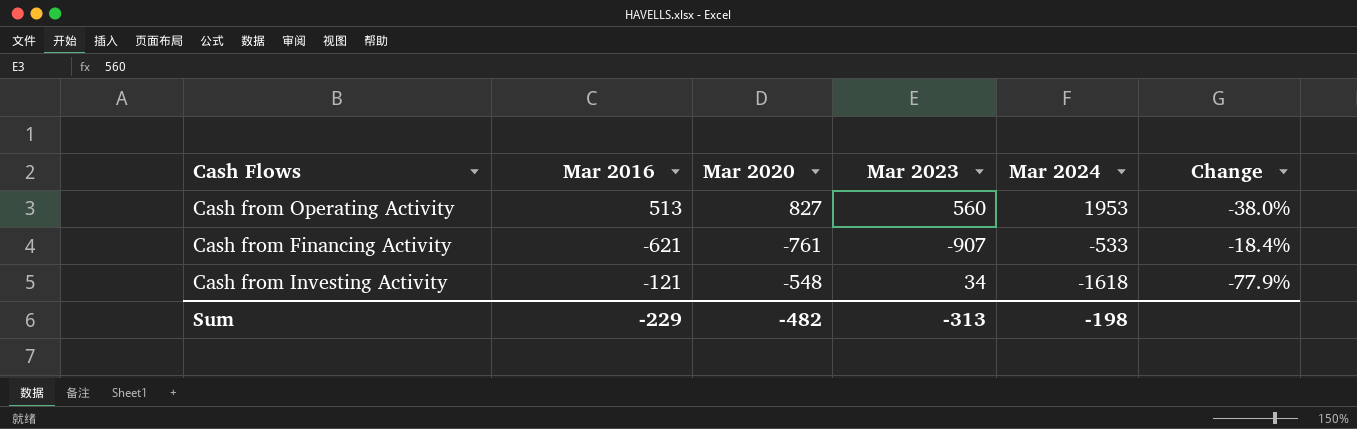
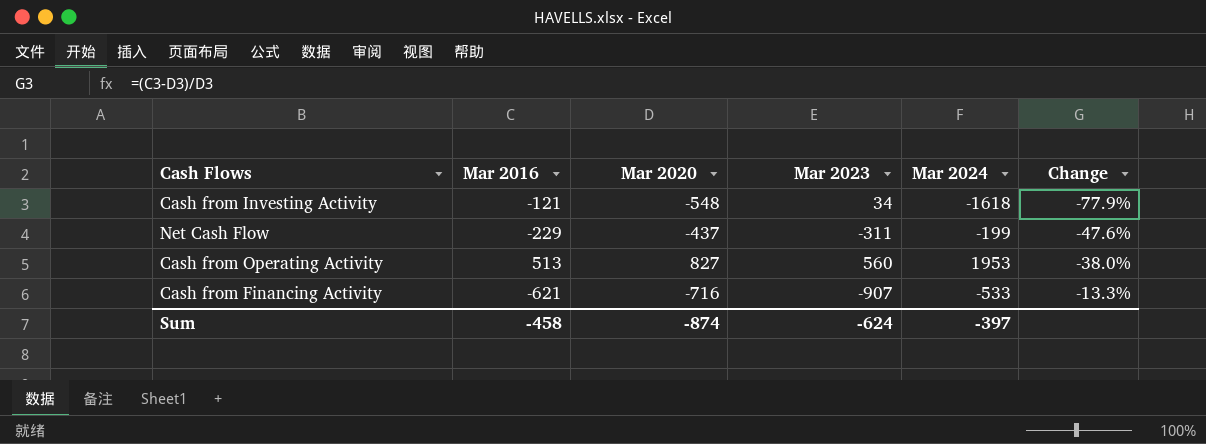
row order: Mar 2024 descending -> Change ascending
row Net Cash Flow: none -> -229 | -437 | -311 | -199 | -47.6%
Cash from Financing Activity | Mar 2020: -761 -> -716
Cash from Financing Activity | Change: -18.4% -> -13.3%
Sum | Mar 2016: -229 -> -458
Sum | Mar 2020: -482 -> -874
Sum | Mar 2023: -313 -> -624
Sum | Mar 2024: -198 -> -397

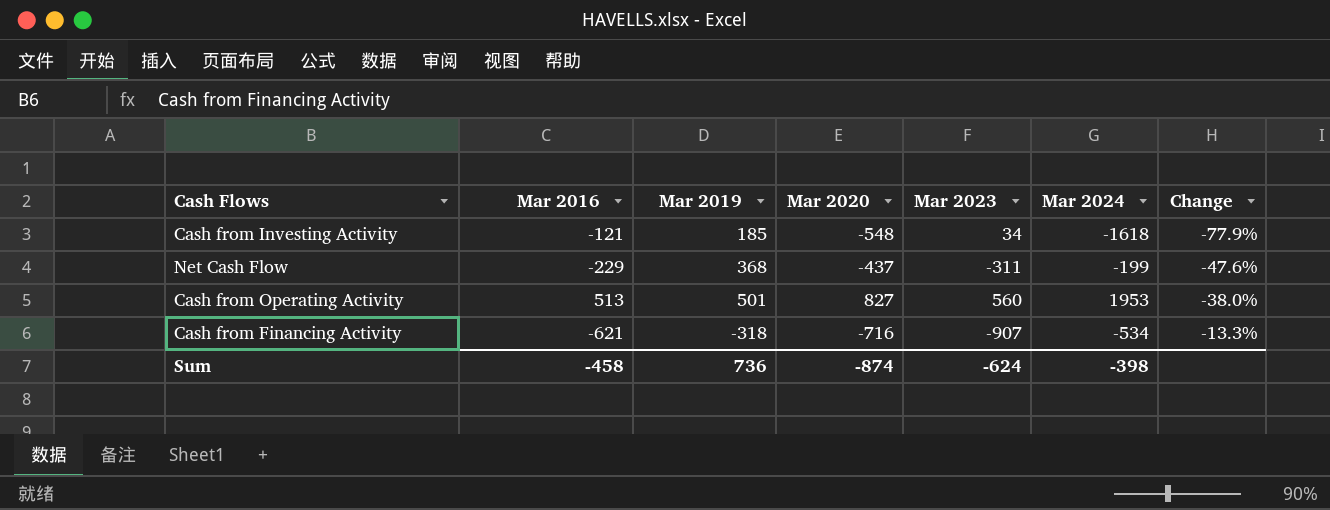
column Mar 2019 | position: none -> 3
Cash from Financing Activity | Mar 2024: -533 -> -534
Sum | Mar 2024: -397 -> -398

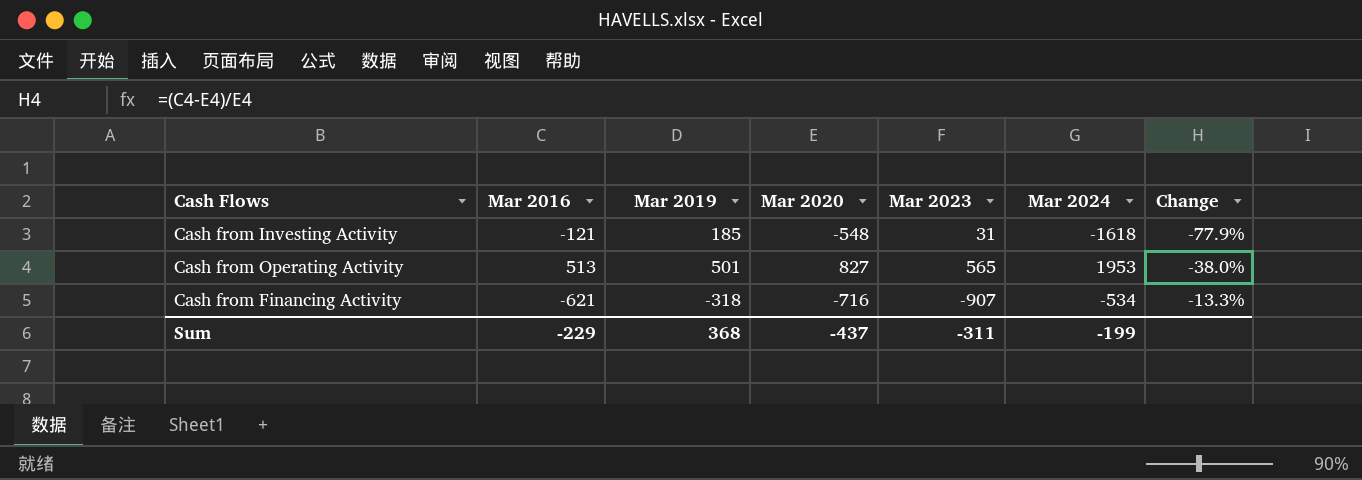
row Net Cash Flow: -229 | 368 | -437 | -311 | -199 | -47.6% -> none
Cash from Investing Activity | Mar 2023: 34 -> 31
Cash from Operating Activity | Mar 2023: 560 -> 565
Sum | Mar 2016: -458 -> -229
Sum | Mar 2019: 736 -> 368
Sum | Mar 2020: -874 -> -437
Sum | Mar 2023: -624 -> -311
Sum | Mar 2024: -398 -> -199

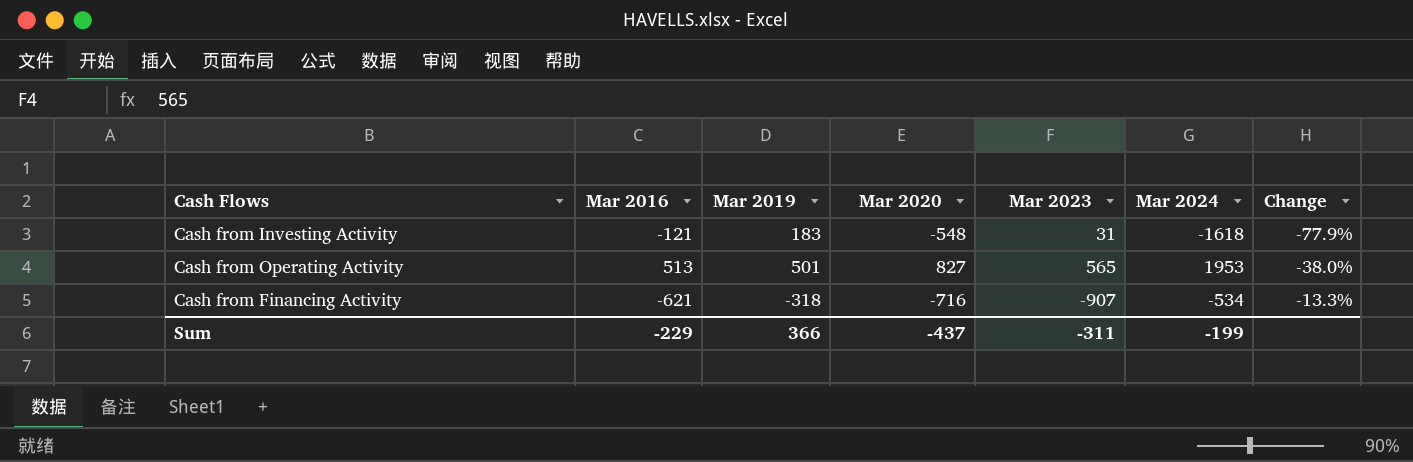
Cash from Investing Activity | Mar 2019: 185 -> 183
Sum | Mar 2019: 368 -> 366

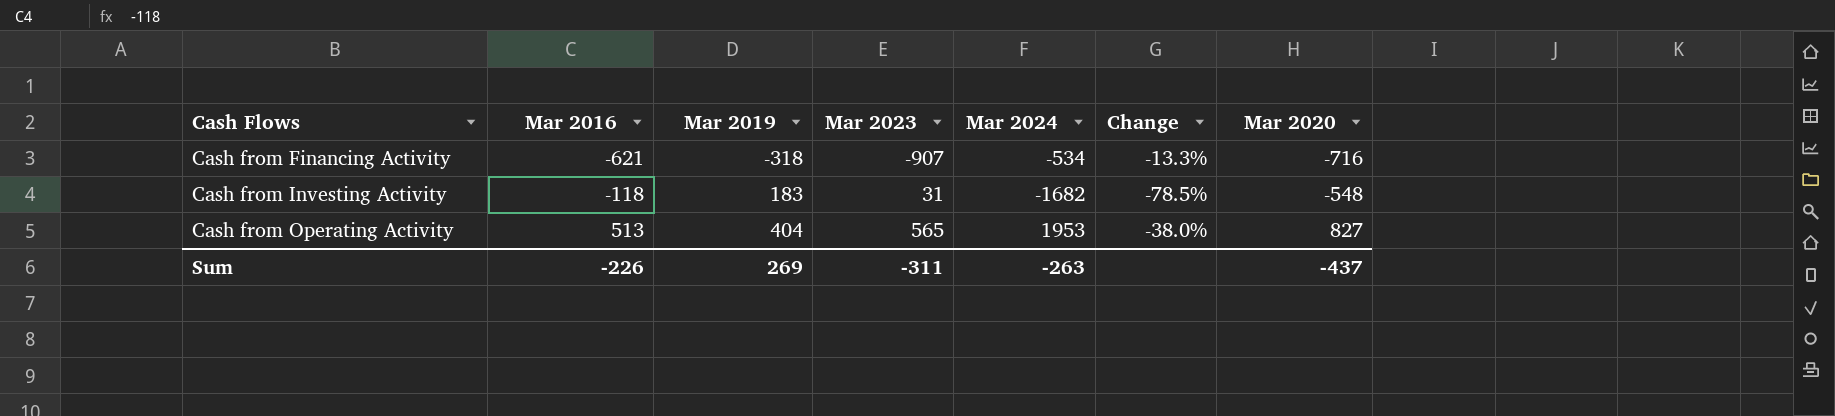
row order: Change ascending -> Cash Flows ascending
column Mar 2020 | position: 4 -> 7
Cash from Investing Activity | Mar 2016: -121 -> -118
Cash from Investing Activity | Mar 2024: -1618 -> -1682
Cash from Investing Activity | Change: -77.9% -> -78.5%
Cash from Operating Activity | Mar 2019: 501 -> 404
Sum | Mar 2016: -229 -> -226
Sum | Mar 2019: 366 -> 269
Sum | Mar 2024: -199 -> -263

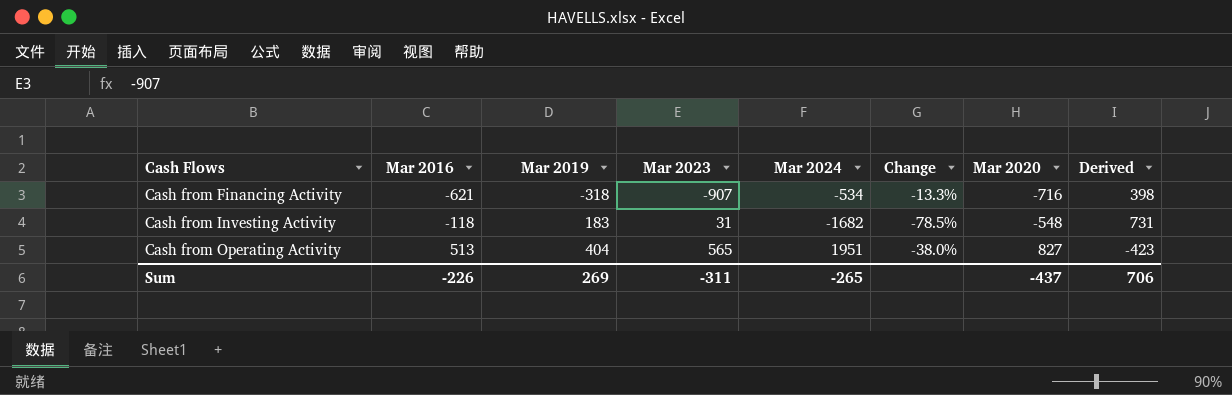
column Derived | formula: none -> [Mar 2019] - [Mar 2020]
Cash from Operating Activity | Mar 2024: 1953 -> 1951
Sum | Mar 2024: -263 -> -265

